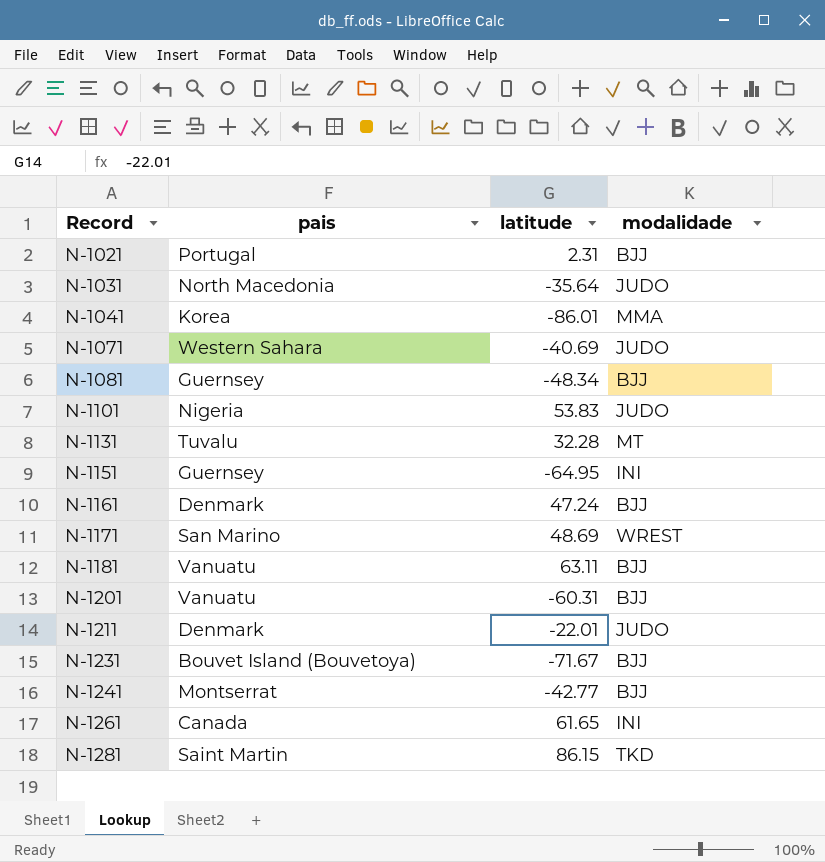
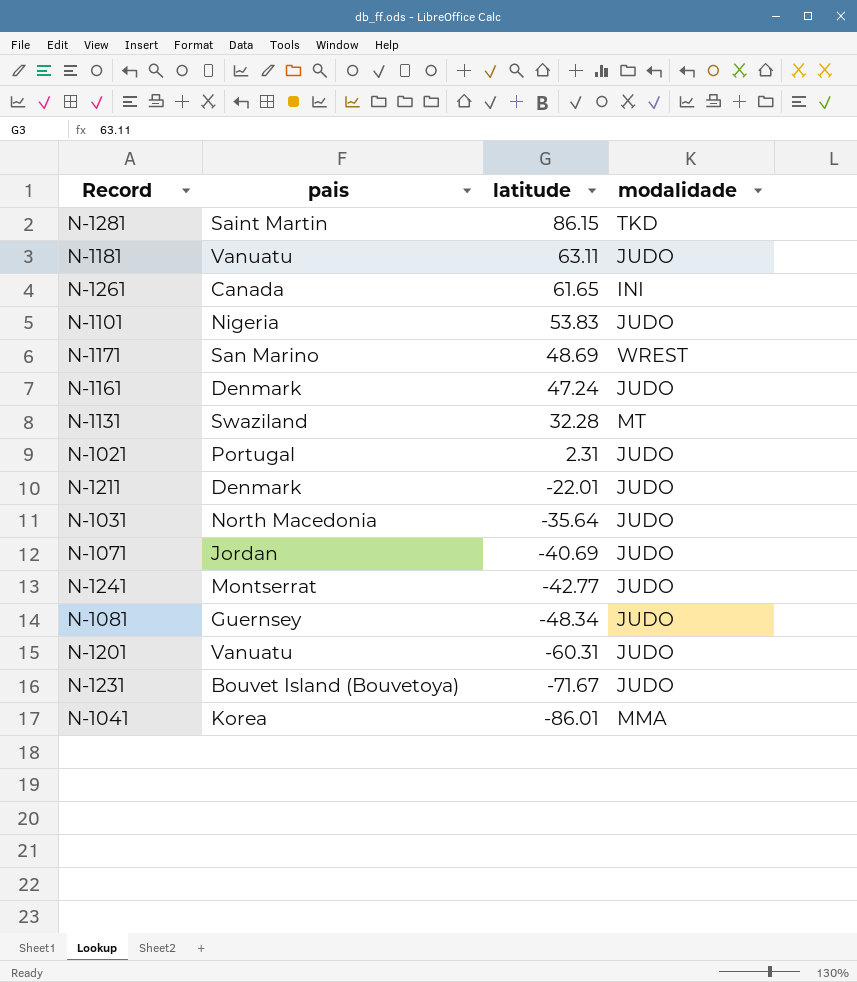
row order: Record ascending -> latitude descending
row N-1151: Guernsey | -64.95 | INI -> none
N-1181 | modalidade: BJJ -> JUDO
N-1161 | modalidade: BJJ -> JUDO
N-1131 | pais: Tuvalu -> Swaziland
N-1021 | modalidade: BJJ -> JUDO
N-1071 | pais: Western Sahara -> Jordan
N-1241 | modalidade: BJJ -> JUDO
N-1081 | modalidade: BJJ -> JUDO
N-1201 | modalidade: BJJ -> JUDO
N-1231 | modalidade: BJJ -> JUDO

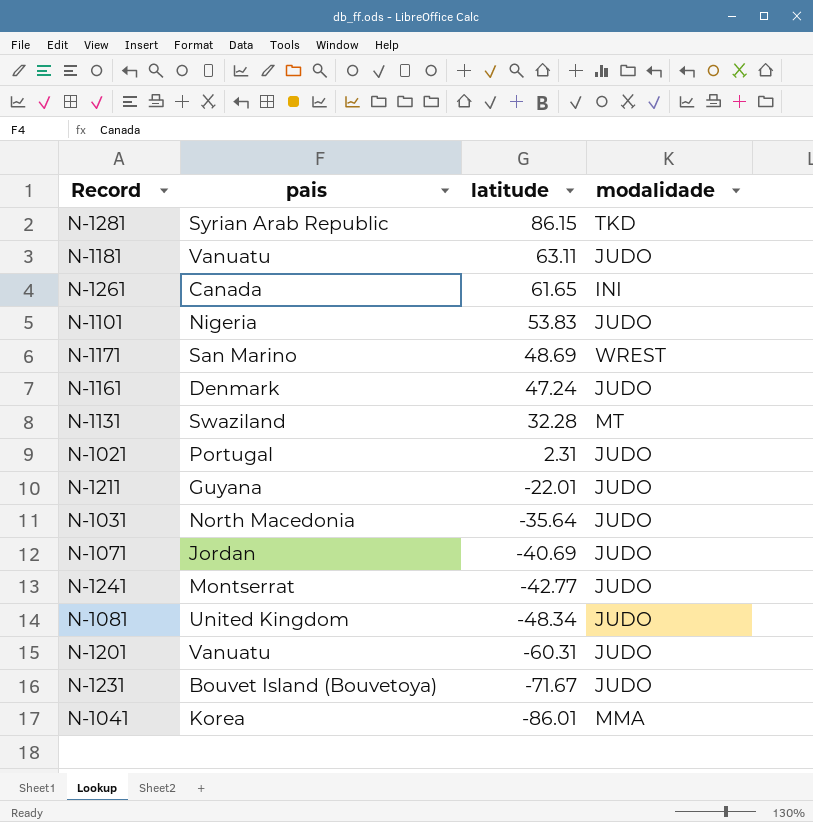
N-1281 | pais: Saint Martin -> Syrian Arab Republic
N-1211 | pais: Denmark -> Guyana
N-1081 | pais: Guernsey -> United Kingdom

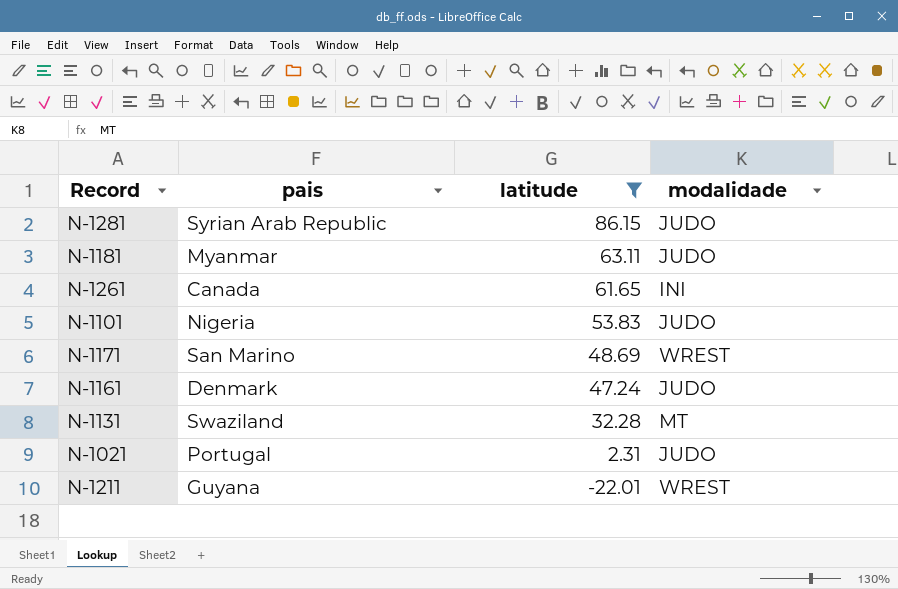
filter: none -> latitude >= -22.01
N-1281 | modalidade: TKD -> JUDO
N-1181 | pais: Vanuatu -> Myanmar
N-1211 | modalidade: JUDO -> WREST

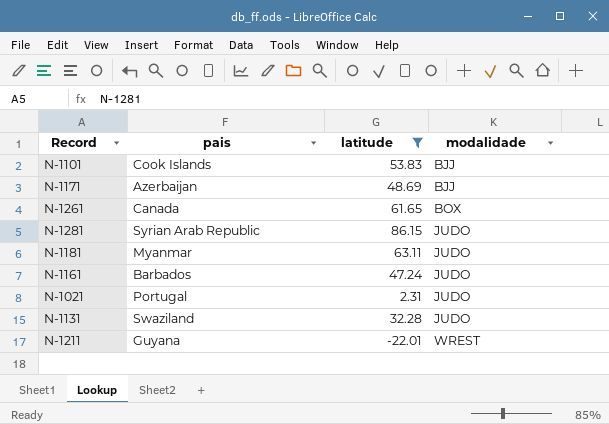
row order: latitude descending -> modalidade ascending
N-1101 | pais: Nigeria -> Cook Islands
N-1101 | modalidade: JUDO -> BJJ
N-1171 | pais: San Marino -> Azerbaijan
N-1171 | modalidade: WREST -> BJJ
N-1261 | modalidade: INI -> BOX
N-1161 | pais: Denmark -> Barbados
N-1131 | modalidade: MT -> JUDO

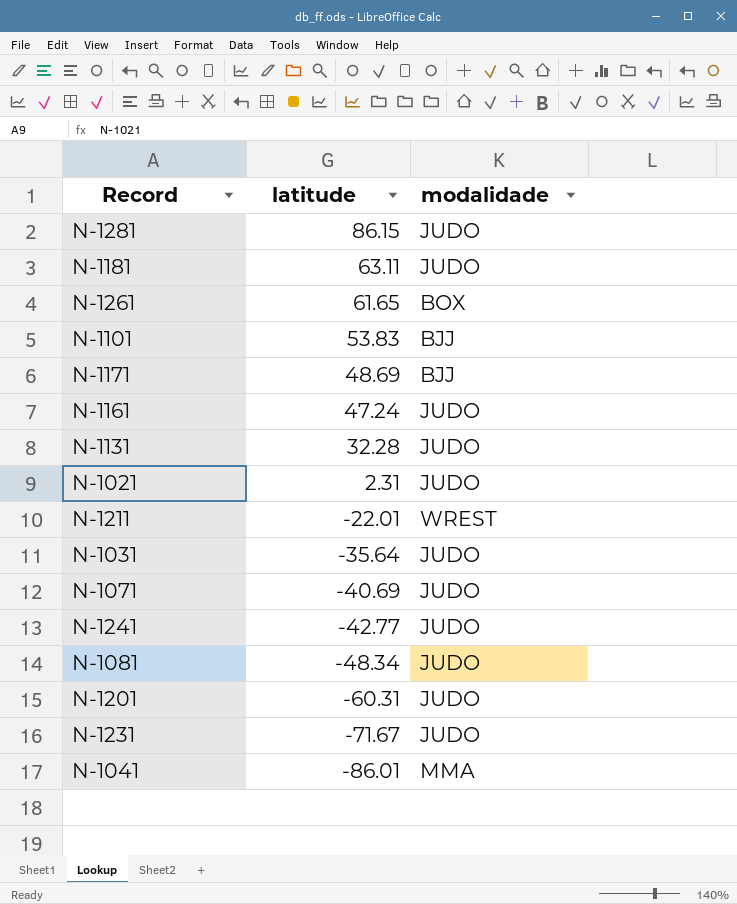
filter: latitude >= -22.01 -> none
row order: modalidade ascending -> latitude descending
column pais | position: 2 -> none

